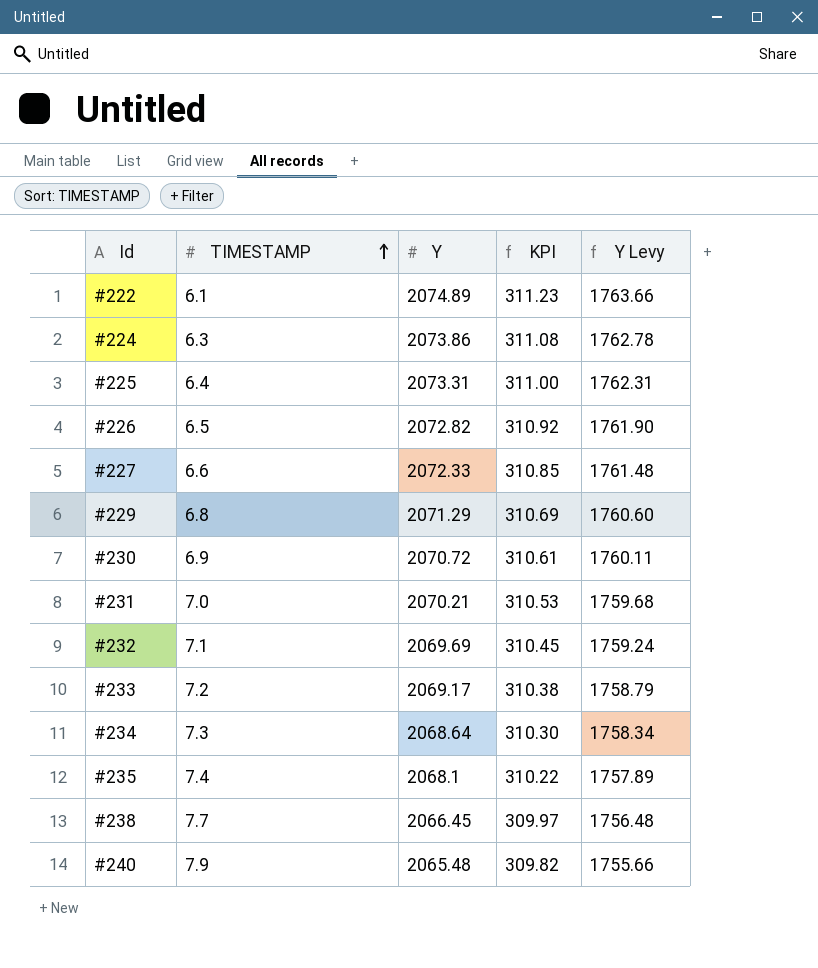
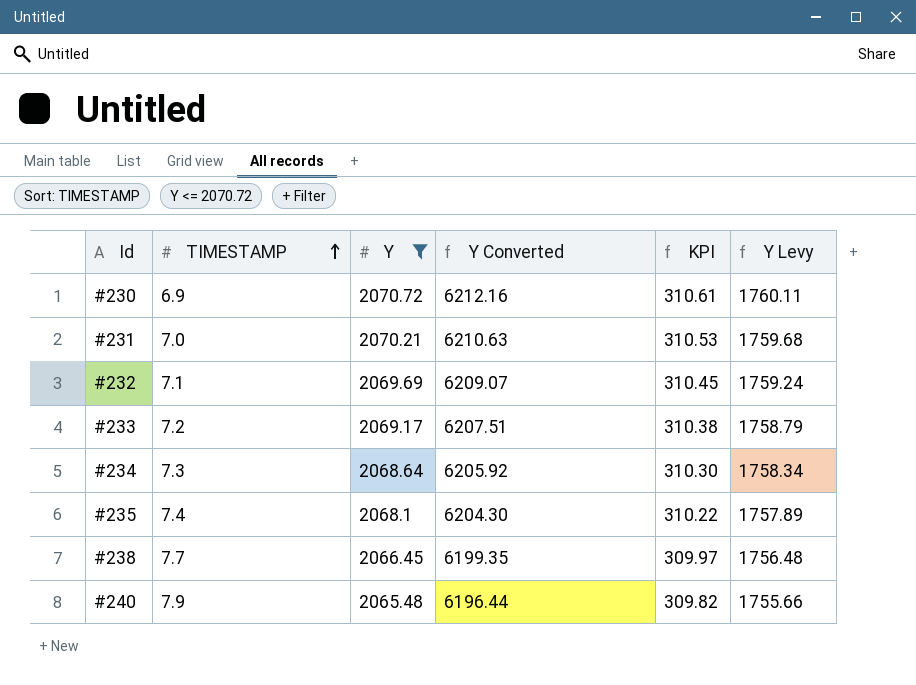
filter: none -> Y <= 2070.72
column Y Converted | formula: none -> [Y] * 3

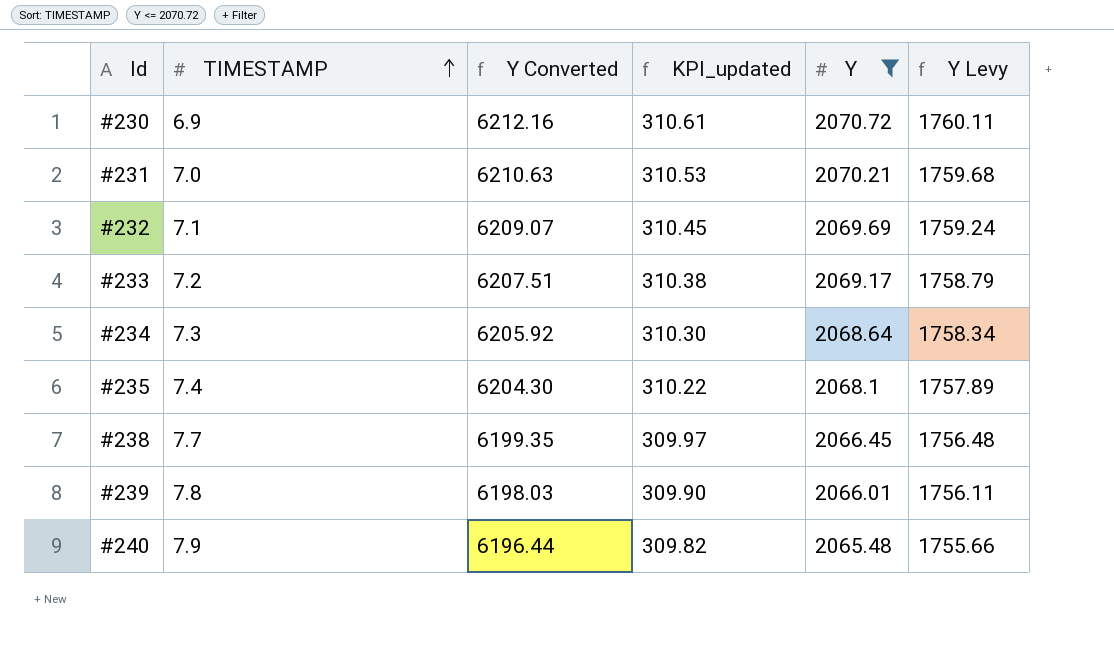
column name: KPI -> KPI_updated
column Y | position: 3 -> 5
row #239: none -> 7.8 | 6198.03 | 309.90 | 2066.01 | 1756.11

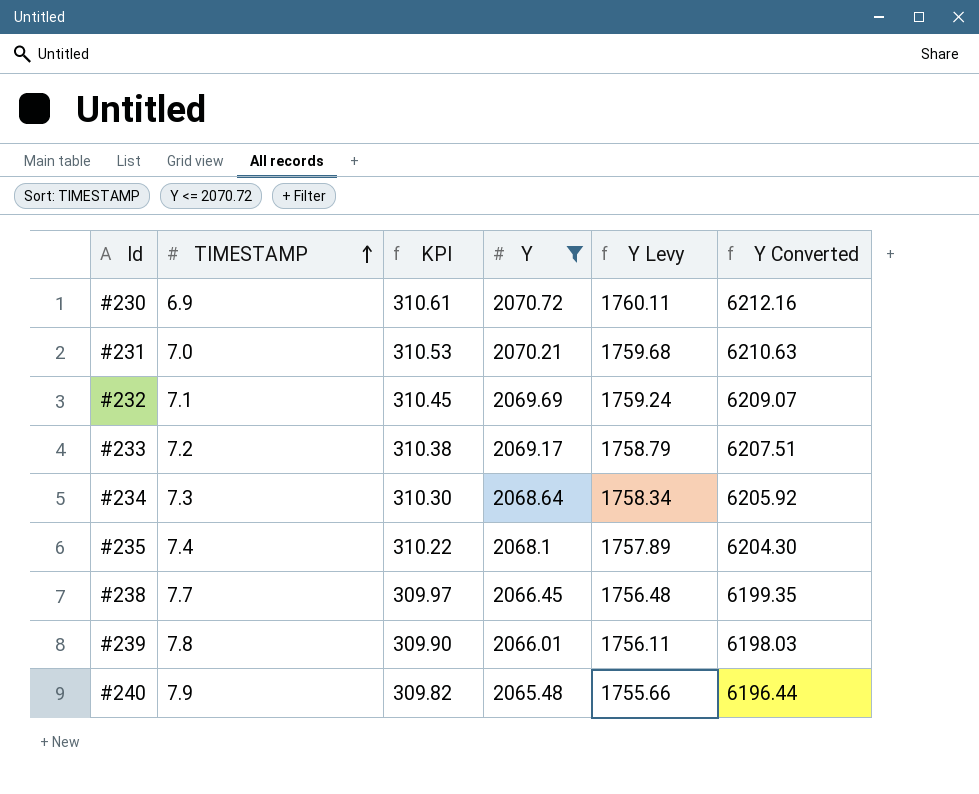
column name: KPI_updated -> KPI
column Y Converted | position: 3 -> 6

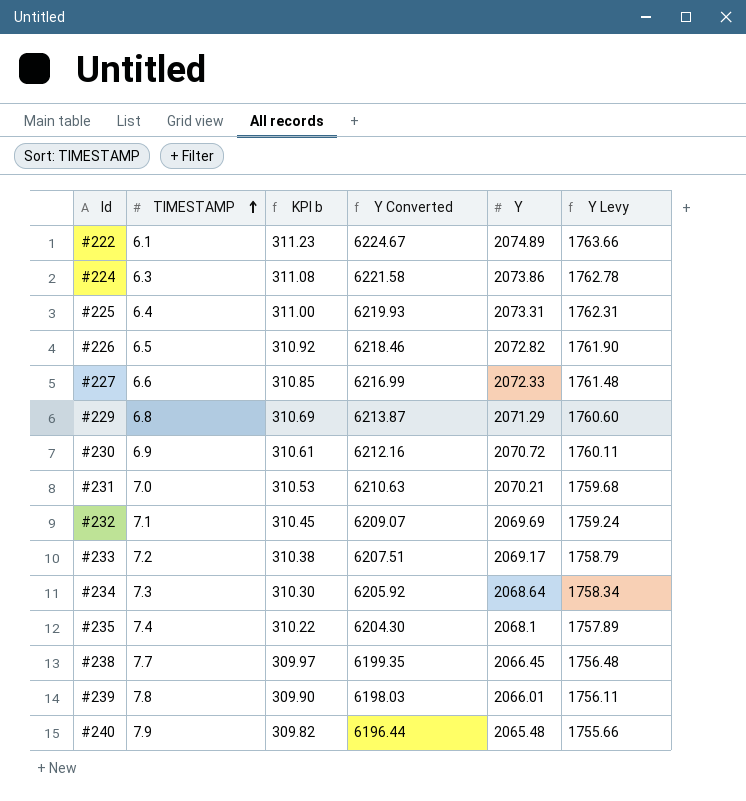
filter: Y <= 2070.72 -> none
column name: KPI -> KPI b
column Y Converted | position: 6 -> 4

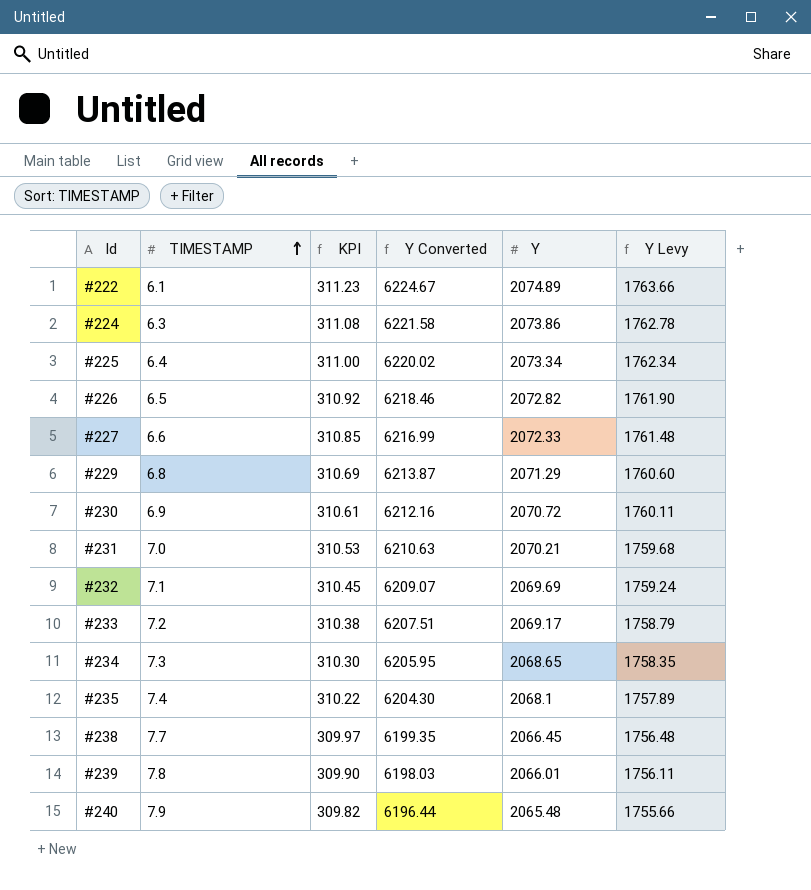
column name: KPI b -> KPI
#225 | Y Converted: 6219.93 -> 6220.02
#225 | Y: 2073.31 -> 2073.34
#225 | Y Levy: 1762.31 -> 1762.34
#234 | Y Converted: 6205.92 -> 6205.95
#234 | Y: 2068.64 -> 2068.65
#234 | Y Levy: 1758.34 -> 1758.35

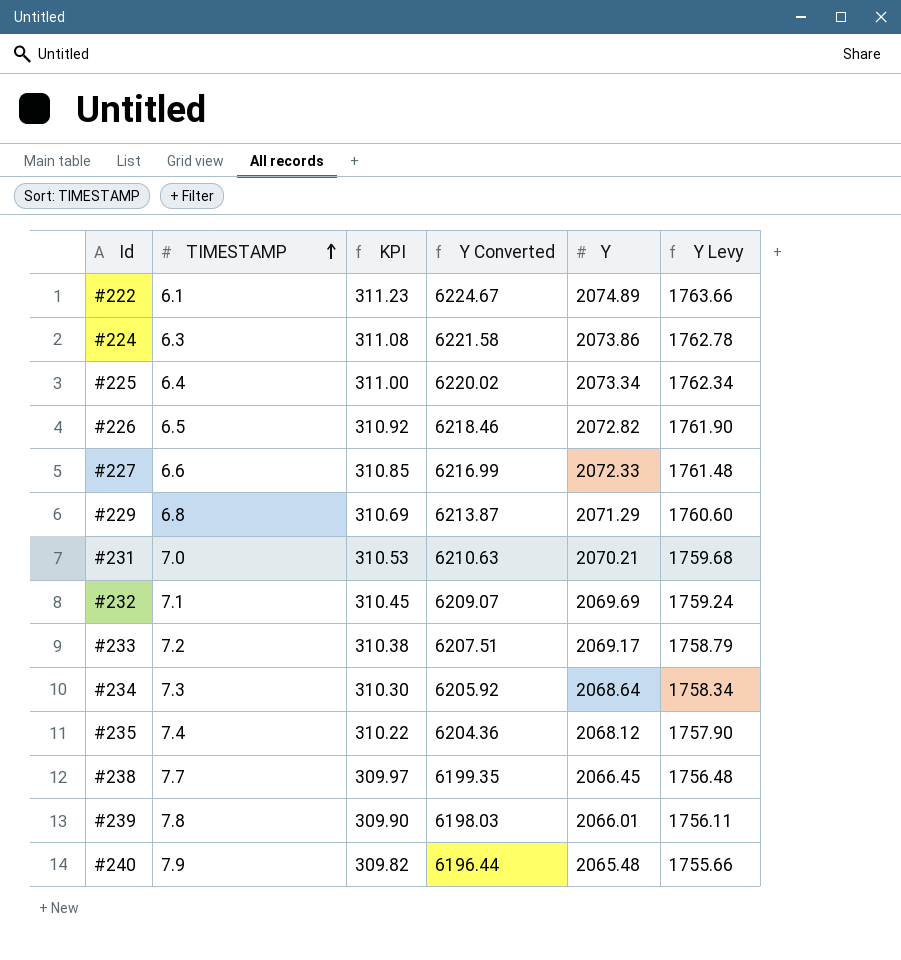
row #230: 6.9 | 310.61 | 6212.16 | 2070.72 | 1760.11 -> none
#234 | Y Converted: 6205.95 -> 6205.92
#234 | Y: 2068.65 -> 2068.64
#234 | Y Levy: 1758.35 -> 1758.34
#235 | Y Converted: 6204.30 -> 6204.36
#235 | Y: 2068.1 -> 2068.12
#235 | Y Levy: 1757.89 -> 1757.90

